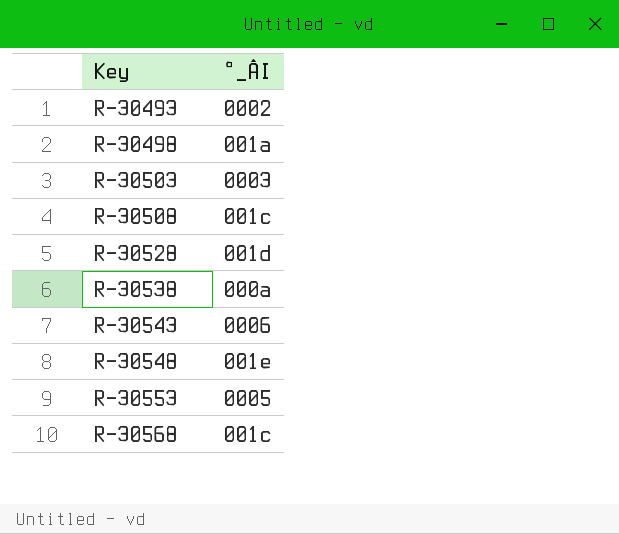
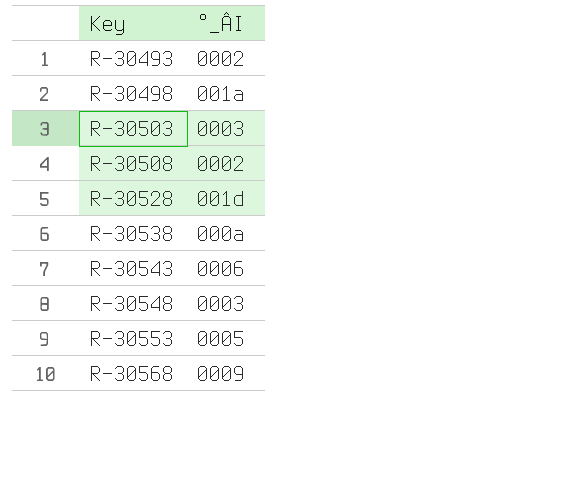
R-30508 | °_ÂI: 001c -> 0002
R-30548 | °_ÂI: 001e -> 0003
R-30568 | °_ÂI: 001c -> 0009

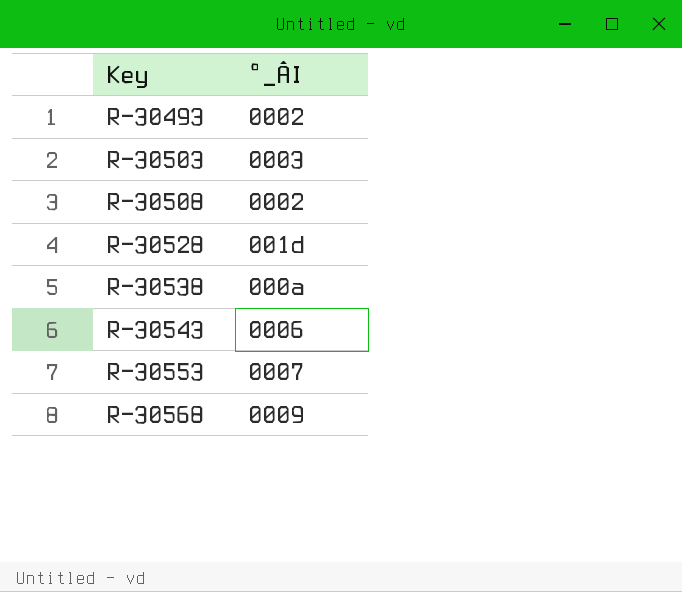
row R-30498: 001a -> none
row R-30548: 0003 -> none
R-30553 | °_ÂI: 0005 -> 0007

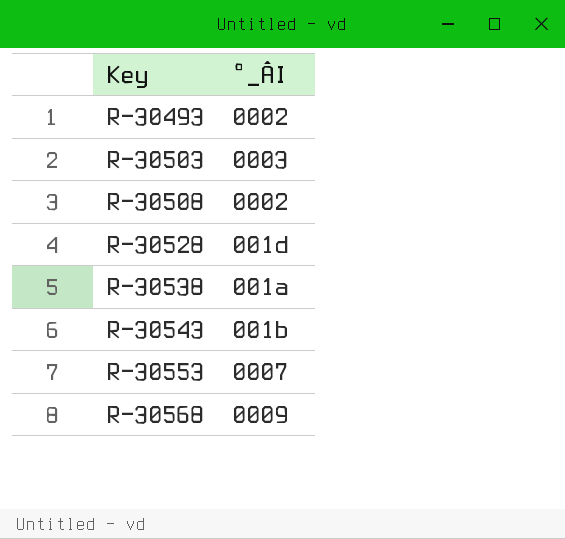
R-30538 | °_ÂI: 000a -> 001a
R-30543 | °_ÂI: 0006 -> 001b

